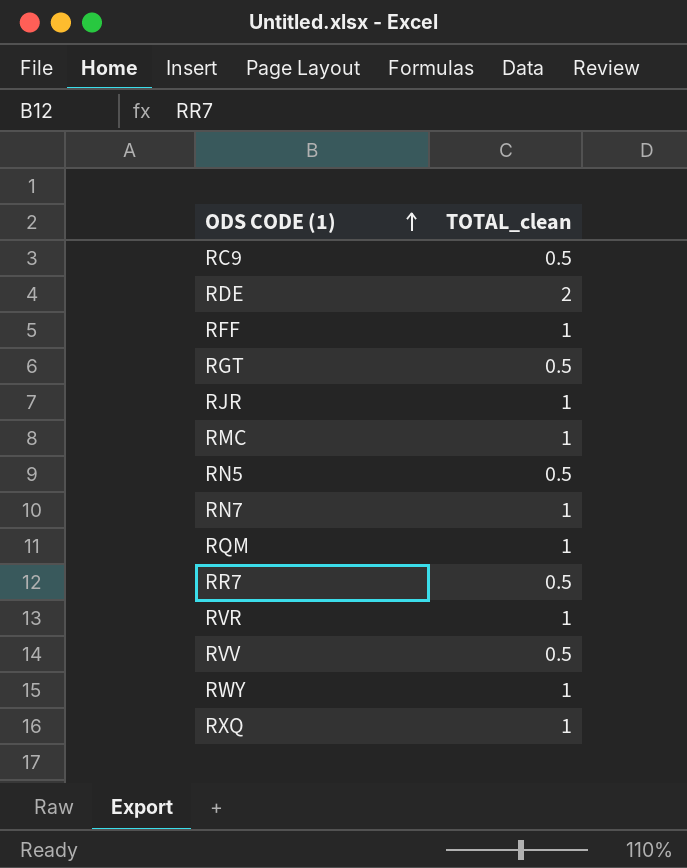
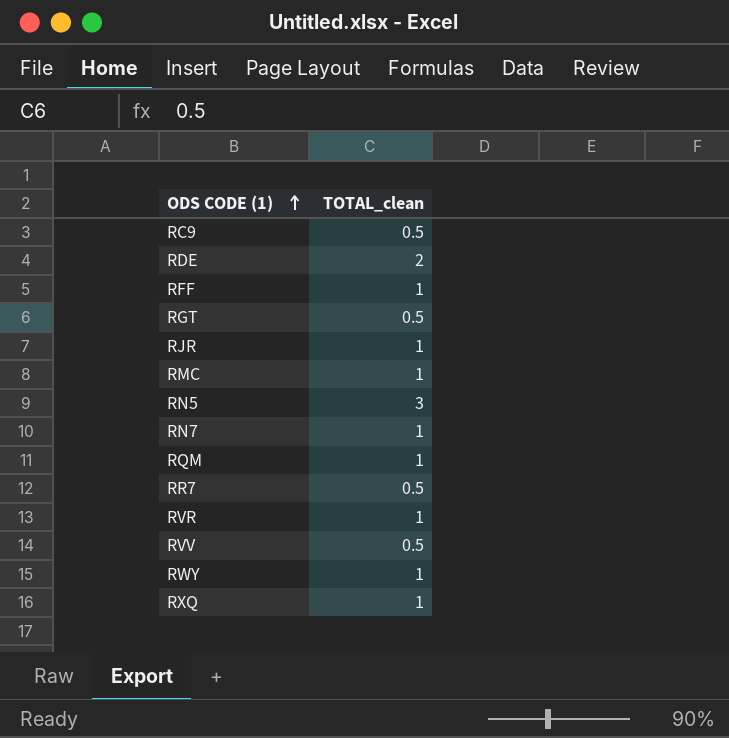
RN5 | TOTAL_clean: 0.5 -> 3

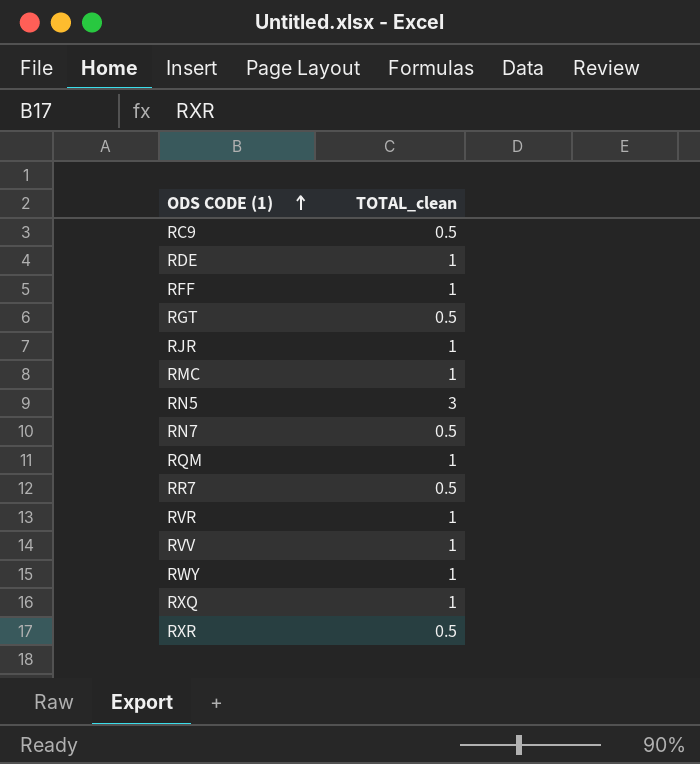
RDE | TOTAL_clean: 2 -> 1
RN7 | TOTAL_clean: 1 -> 0.5
RVV | TOTAL_clean: 0.5 -> 1
row RXR: none -> 0.5

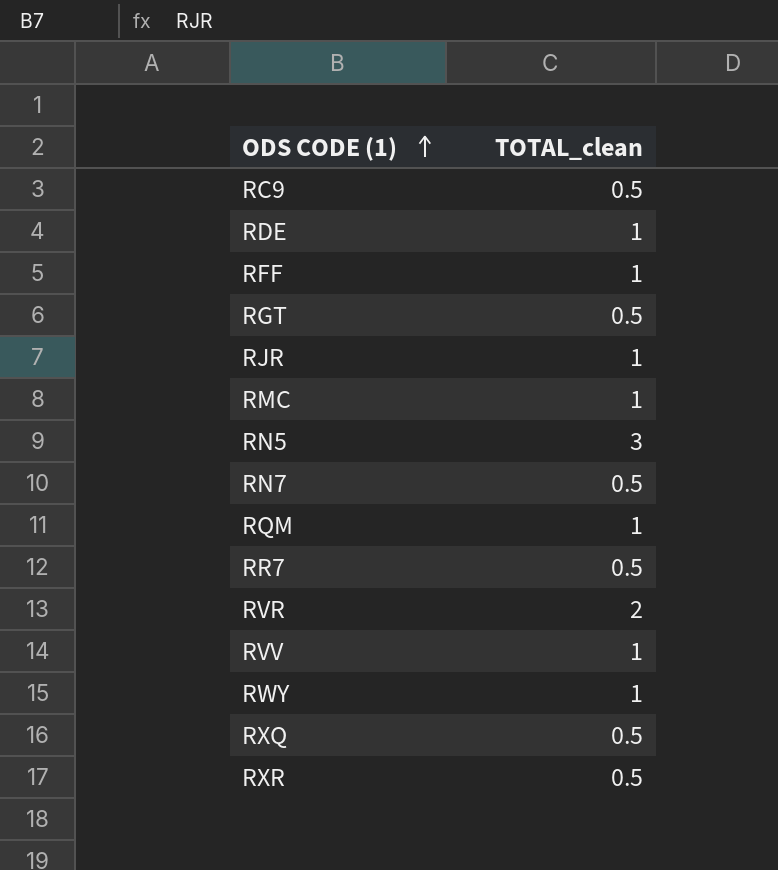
RVR | TOTAL_clean: 1 -> 2
RXQ | TOTAL_clean: 1 -> 0.5

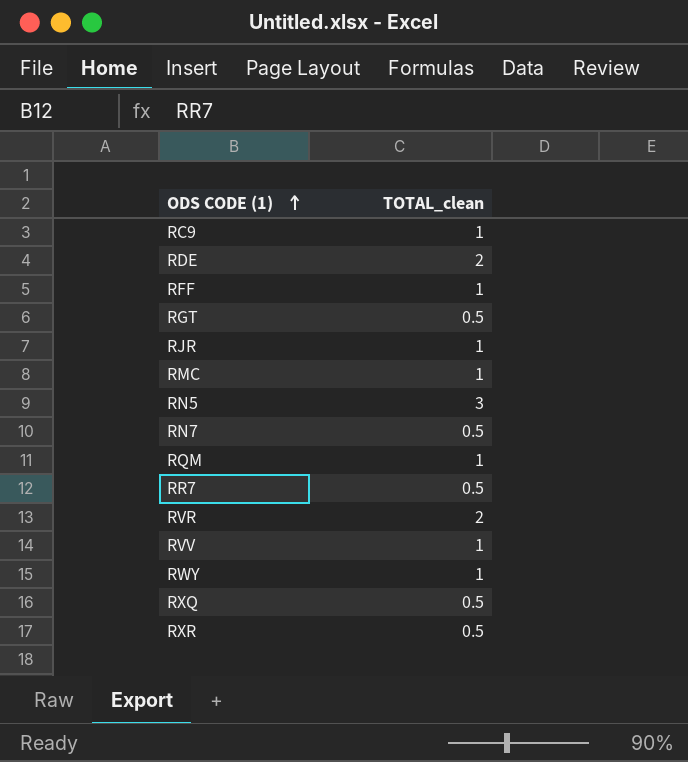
RC9 | TOTAL_clean: 0.5 -> 1
RDE | TOTAL_clean: 1 -> 2

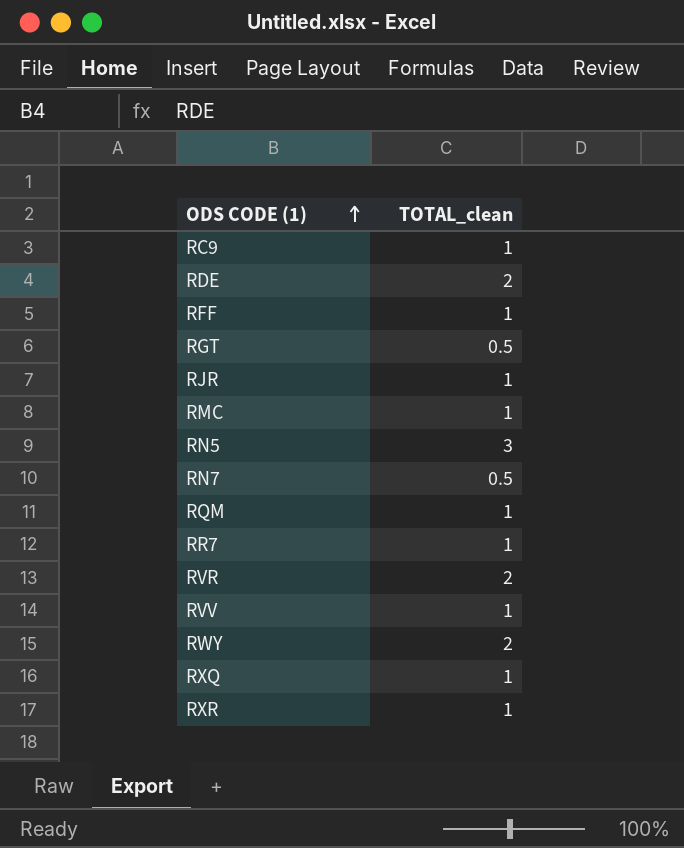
RR7 | TOTAL_clean: 0.5 -> 1
RWY | TOTAL_clean: 1 -> 2
RXQ | TOTAL_clean: 0.5 -> 1
RXR | TOTAL_clean: 0.5 -> 1

